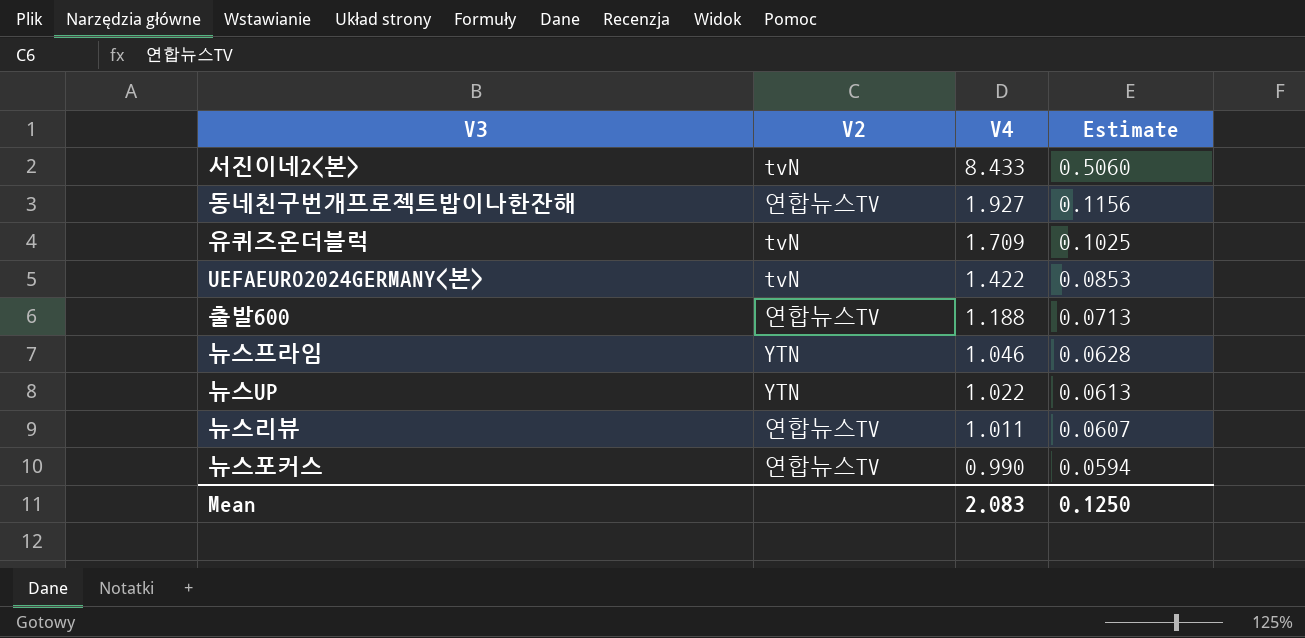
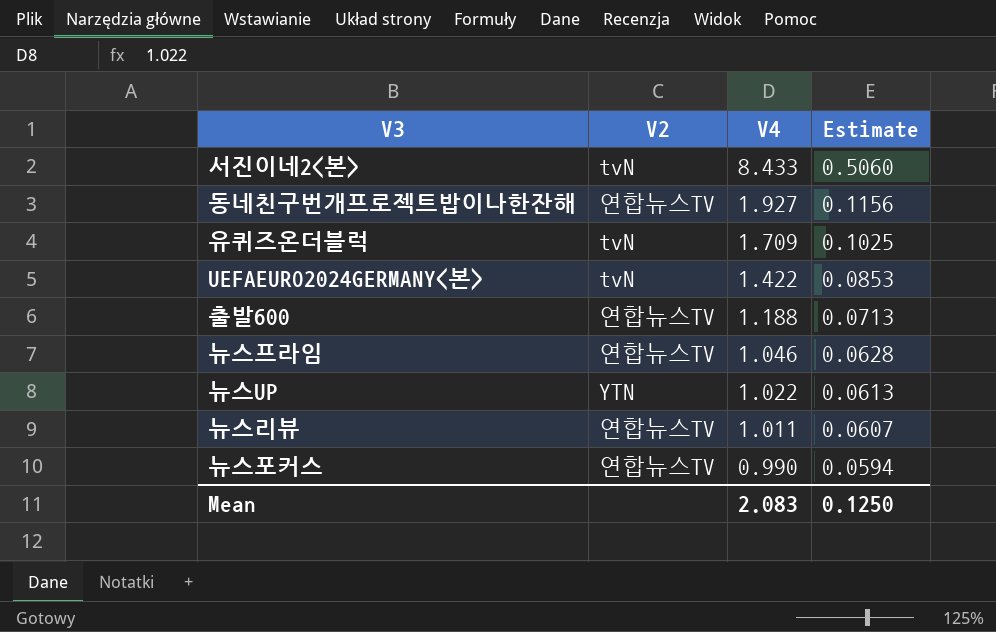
뉴스프라임 | V2: YTN -> 연합뉴스TV

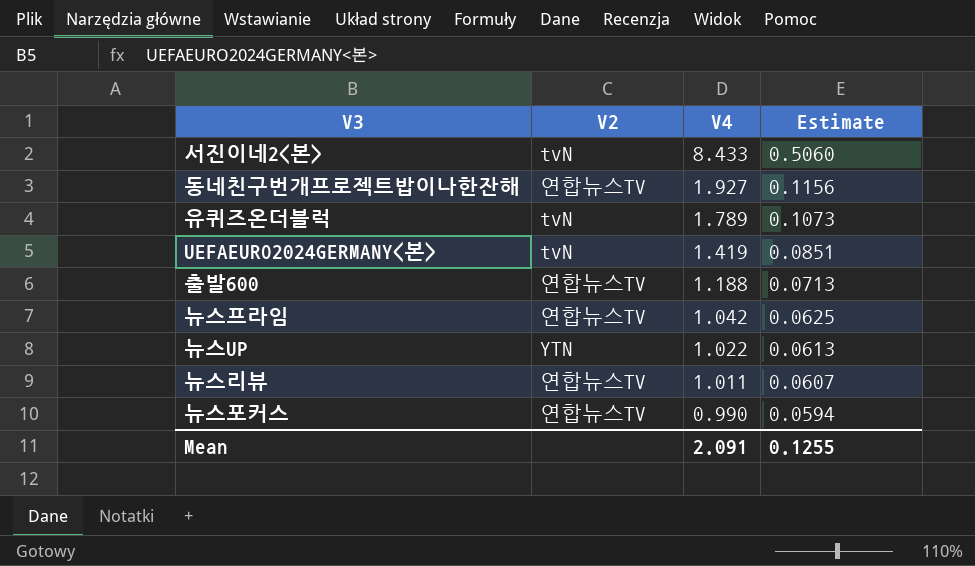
유퀴즈온더블럭 | V4: 1.709 -> 1.789
유퀴즈온더블럭 | Estimate: 0.1025 -> 0.1073
UEFAEURO2024GERMANY<본> | V4: 1.422 -> 1.419
UEFAEURO2024GERMANY<본> | Estimate: 0.0853 -> 0.0851
뉴스프라임 | V4: 1.046 -> 1.042
뉴스프라임 | Estimate: 0.0628 -> 0.0625
Mean | V4: 2.083 -> 2.091
Mean | Estimate: 0.1250 -> 0.1255

